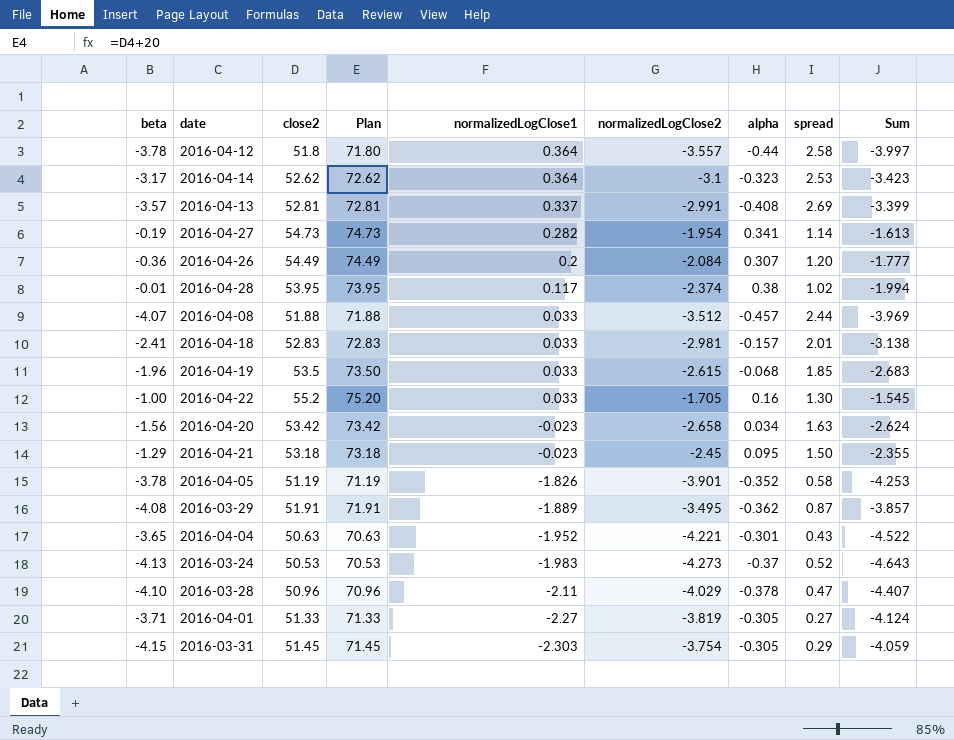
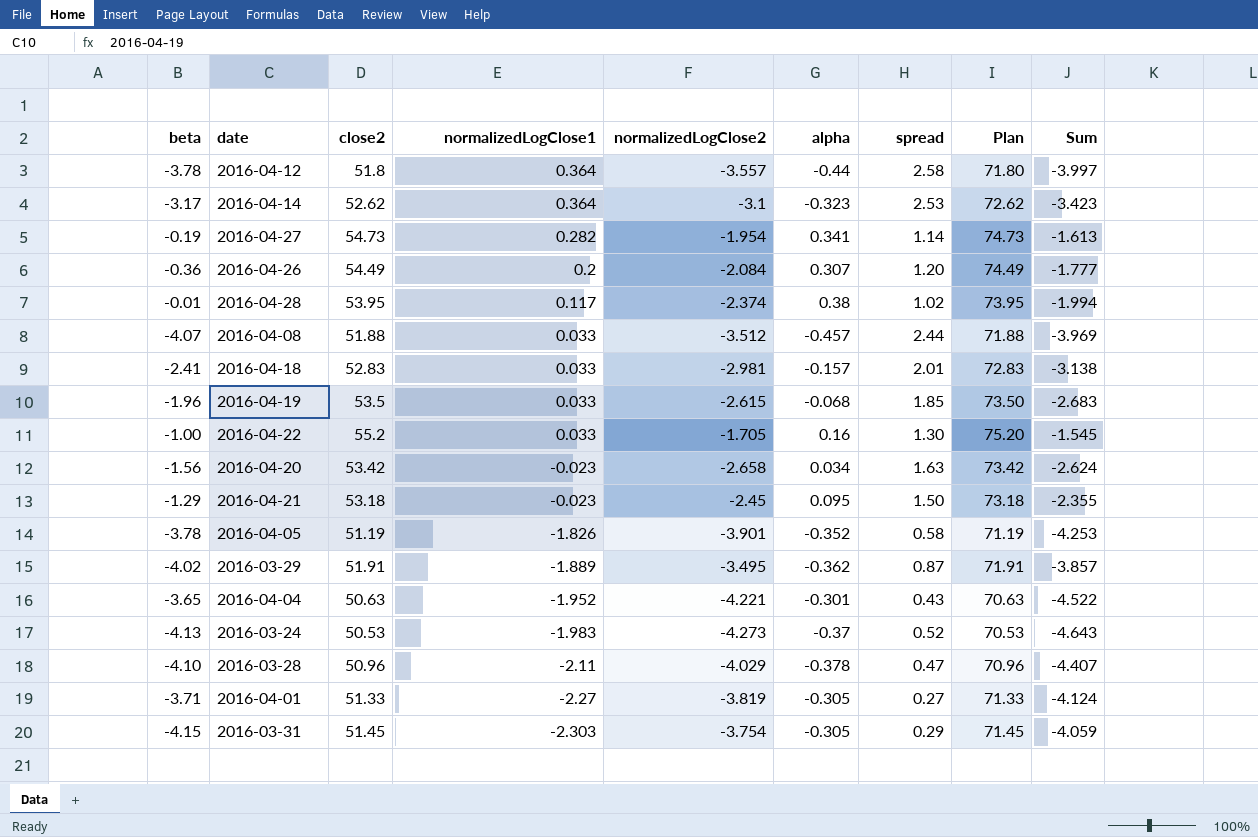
column Plan | position: 4 -> 8
row 2016-04-13: -3.57 | 52.81 | 72.81 | 0.337 | -2.991 | -0.408 | 2.69 | -3.399 -> none
2016-03-29 | beta: -4.08 -> -4.02

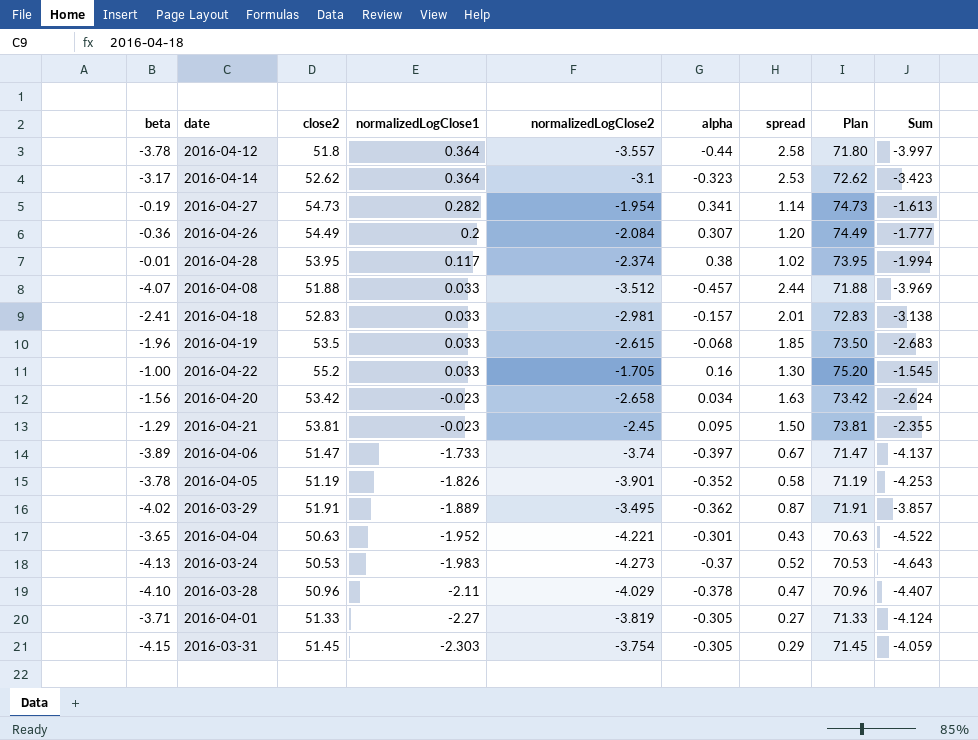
2016-04-21 | close2: 53.18 -> 53.81
2016-04-21 | Plan: 73.18 -> 73.81
row 2016-04-06: none -> -3.89 | 51.47 | -1.733 | -3.74 | -0.397 | 0.67 | 71.47 | -4.137

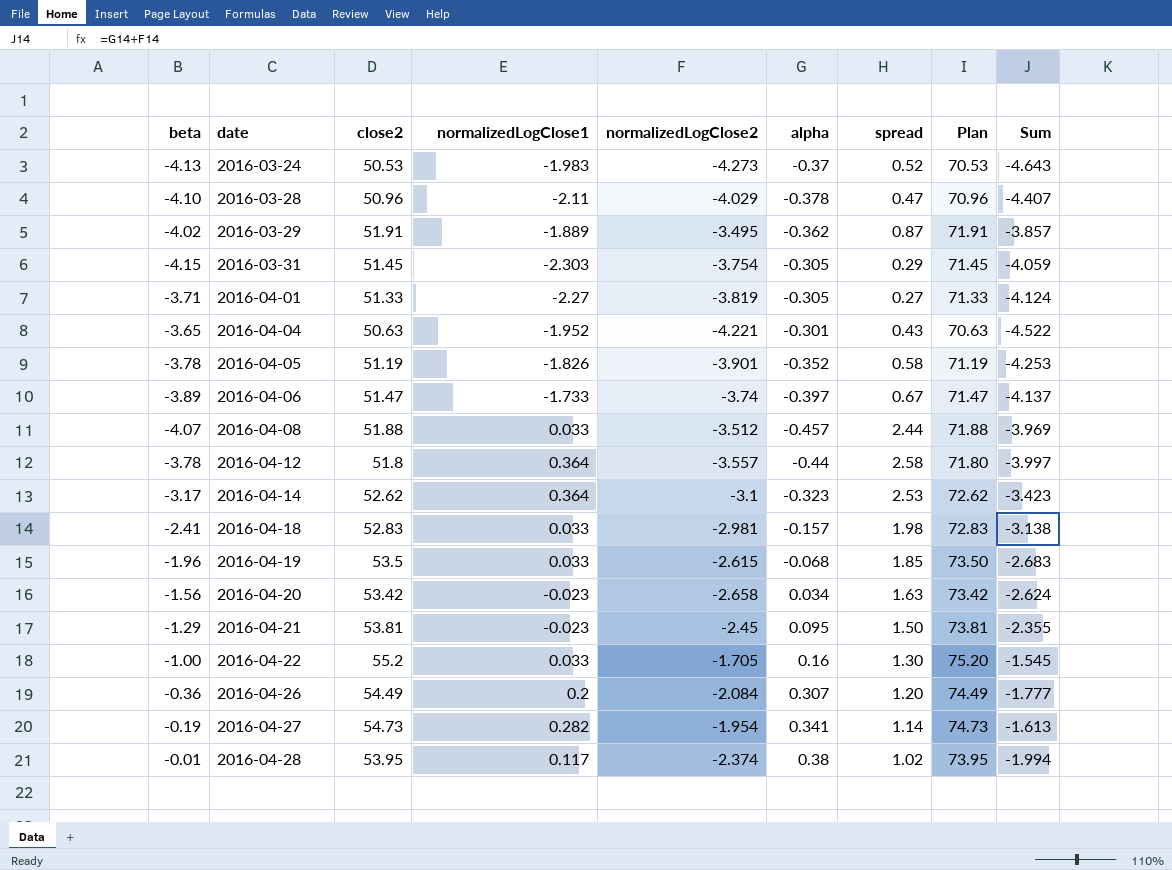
row order: normalizedLogClose1 descending -> date ascending
2016-04-18 | spread: 2.01 -> 1.98

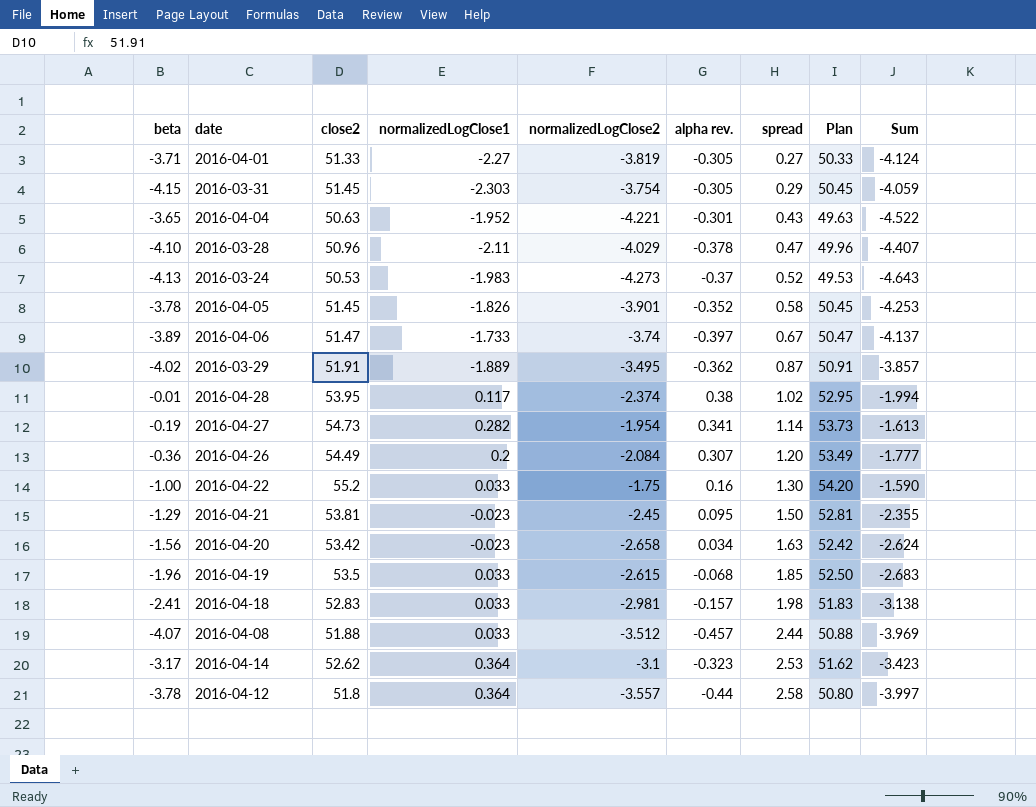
row order: date ascending -> spread ascending
column name: alpha -> alpha rev.
column Plan | formula: [close2] + 20 -> [close2] - 1
2016-04-05 | close2: 51.19 -> 51.45
2016-04-22 | normalizedLogClose2: -1.705 -> -1.75
2016-04-22 | Sum: -1.545 -> -1.590

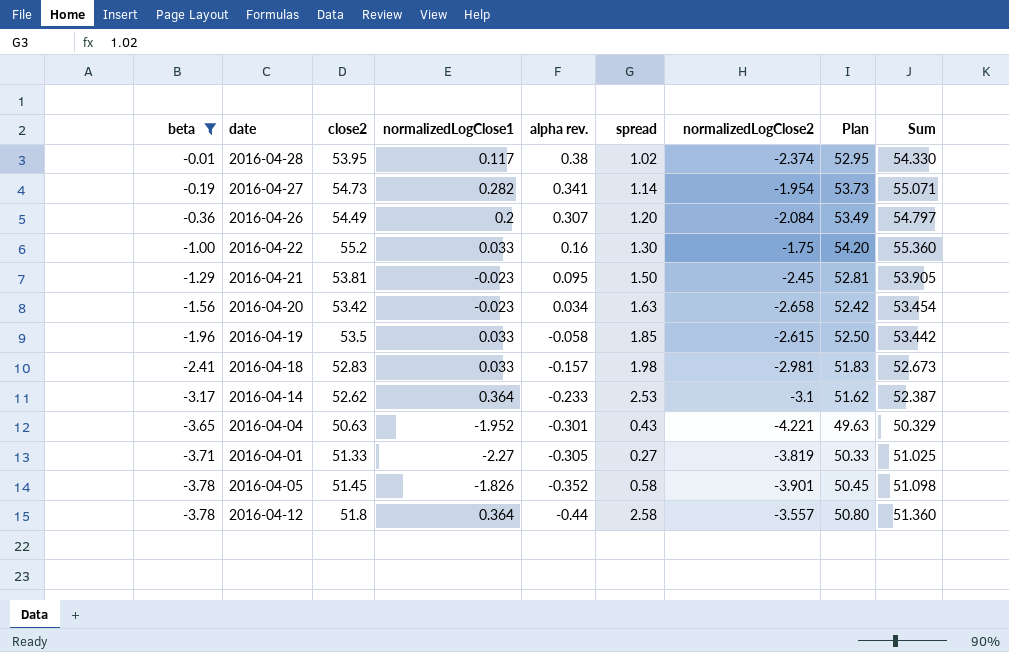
filter: none -> beta >= -3.78
row order: spread ascending -> beta descending
column normalizedLogClose2 | position: 5 -> 7
column Sum | formula: [normalizedLogClose2] + [alpha rev.] -> [close2] + [alpha rev.]
2016-04-19 | alpha rev.: -0.068 -> -0.058
2016-04-14 | alpha rev.: -0.323 -> -0.233

